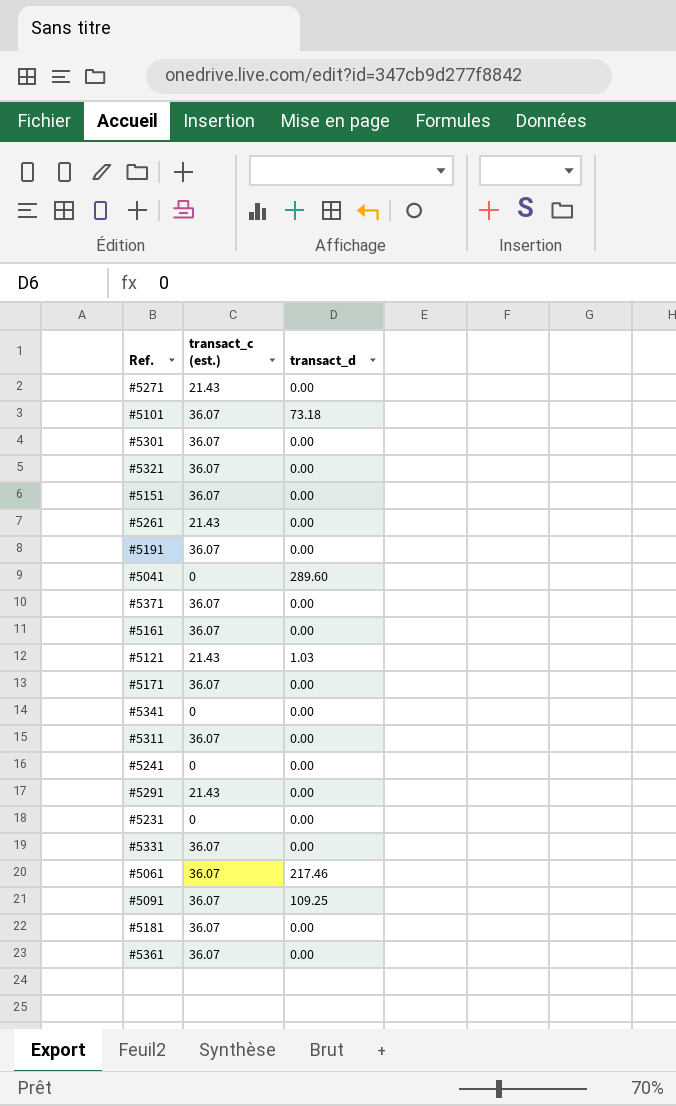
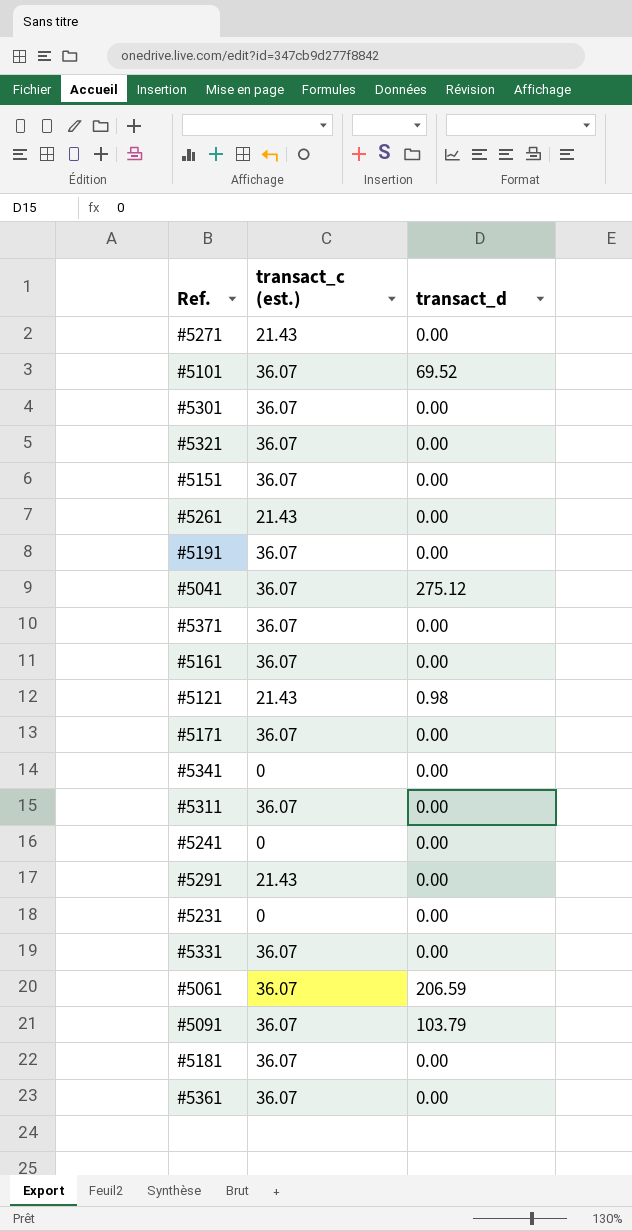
#5101 | transact_d: 73.18 -> 69.52
#5041 | transact_c (est.): 0 -> 36.07
#5041 | transact_d: 289.60 -> 275.12
#5121 | transact_d: 1.03 -> 0.98
#5061 | transact_d: 217.46 -> 206.59
#5091 | transact_d: 109.25 -> 103.79

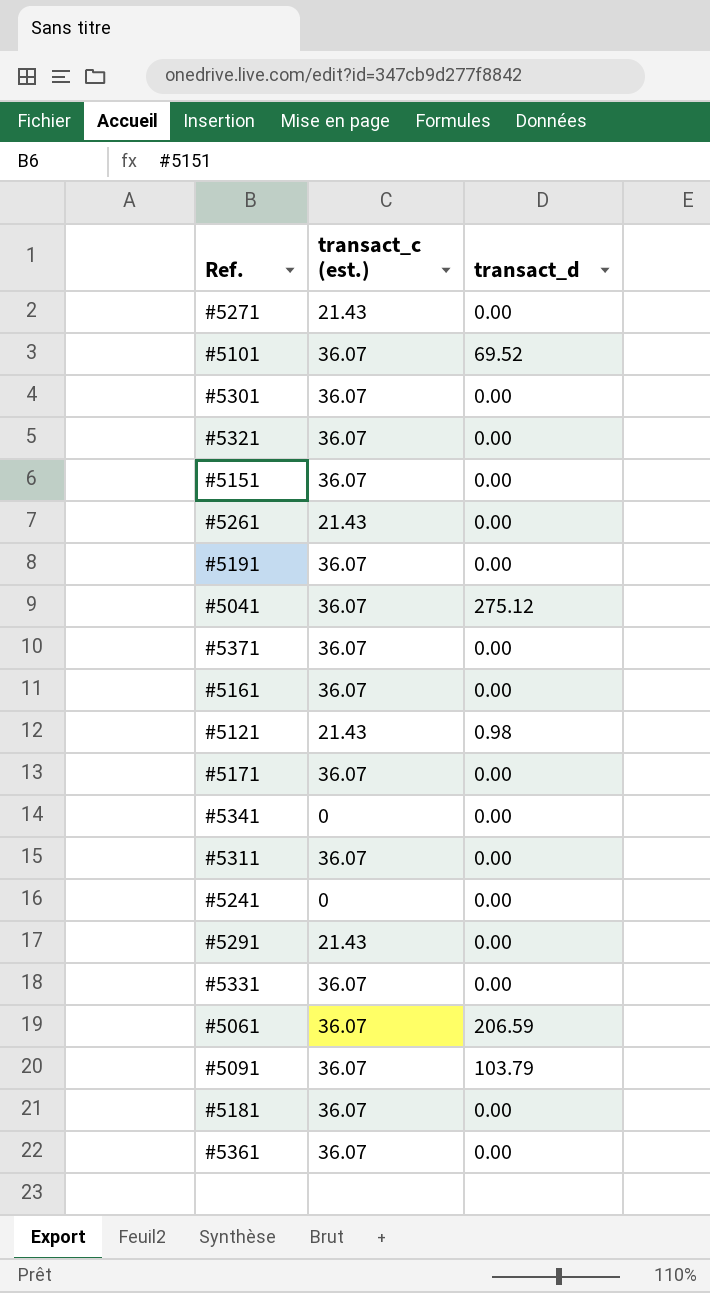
row #5231: 0 | 0.00 -> none

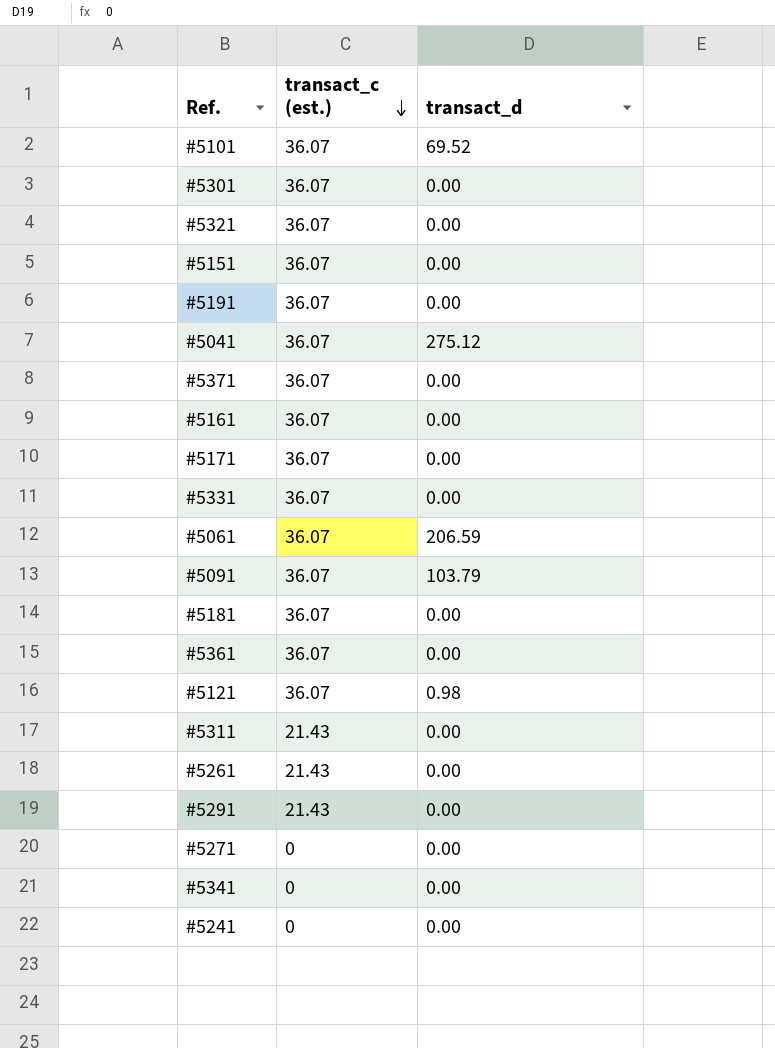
row order: none -> transact_c (est.) descending
#5121 | transact_c (est.): 21.43 -> 36.07
#5311 | transact_c (est.): 36.07 -> 21.43
#5271 | transact_c (est.): 21.43 -> 0

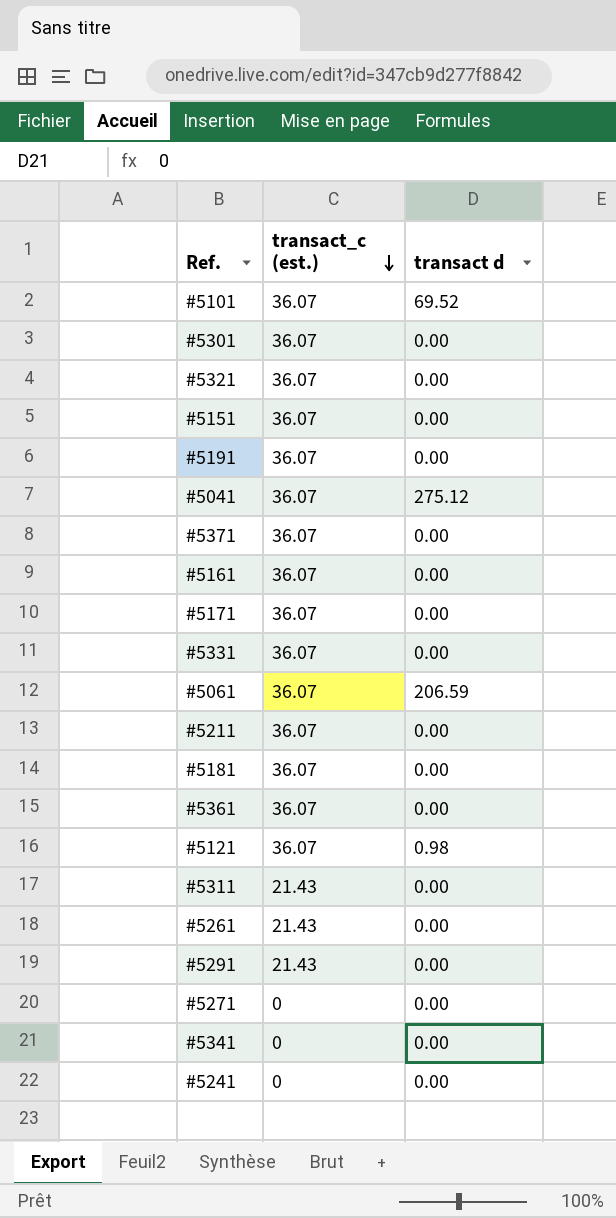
column name: transact_d -> transact d
row #5091: 36.07 | 103.79 -> none
row #5211: none -> 36.07 | 0.00

